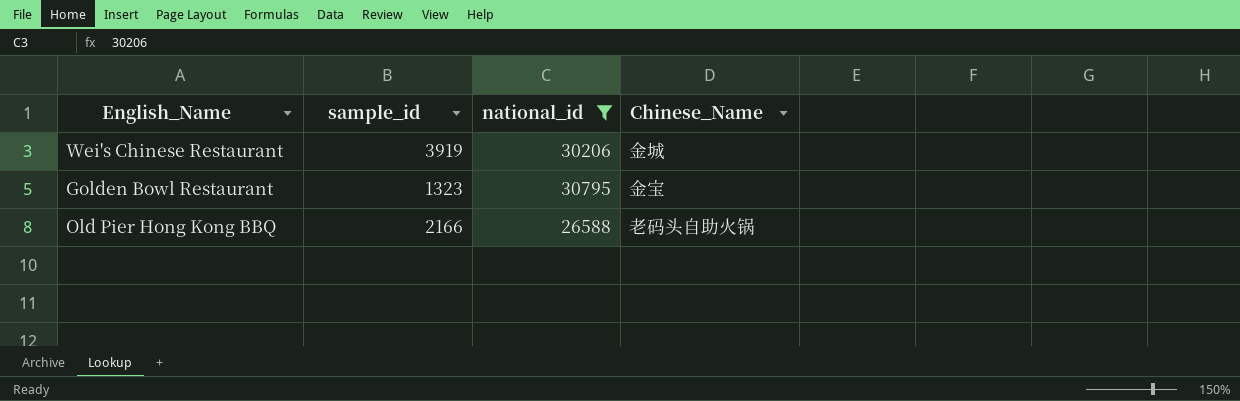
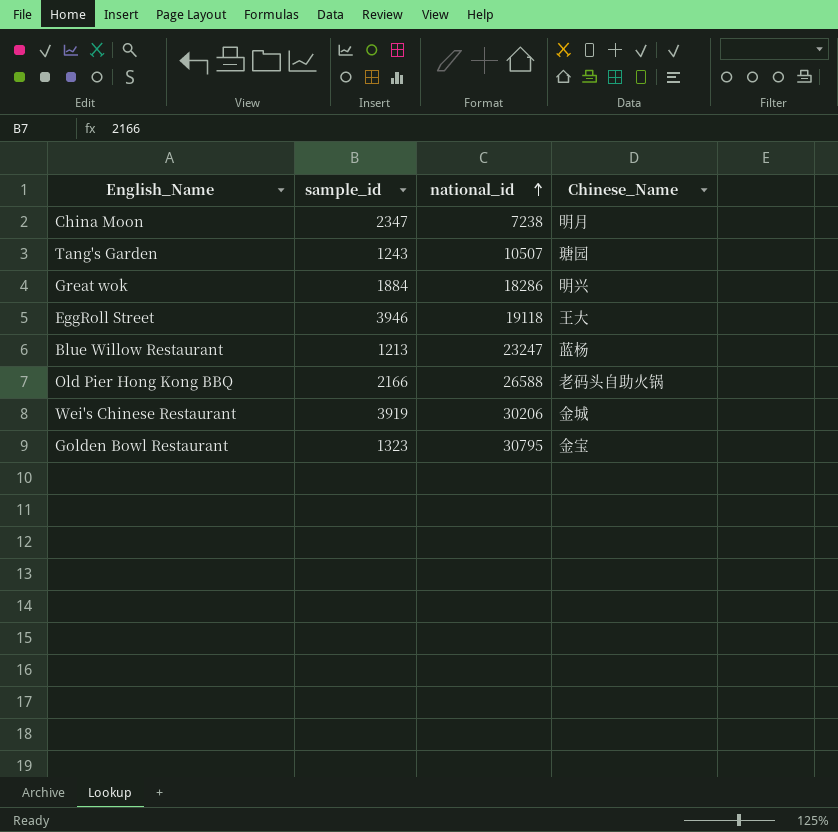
filter: national_id >= 26588 -> none
row order: none -> national_id ascending

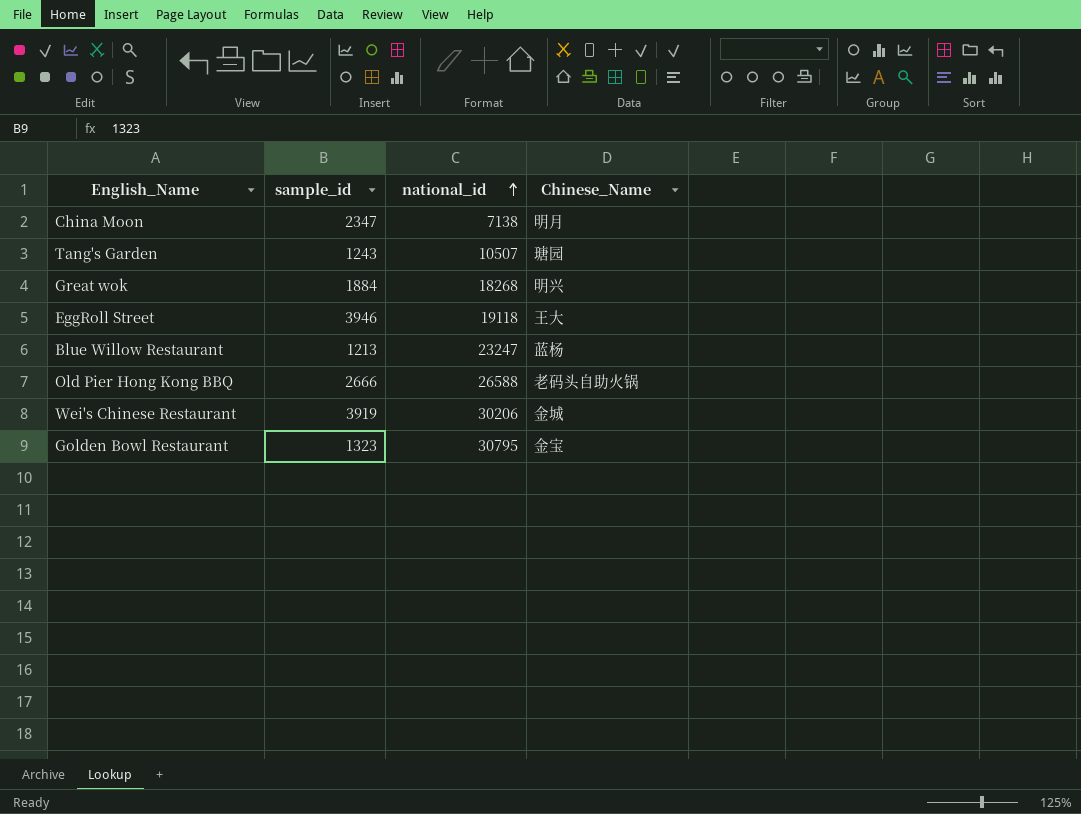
China Moon | national_id: 7238 -> 7138
Great wok | national_id: 18286 -> 18268
Old Pier Hong Kong BBQ | sample_id: 2166 -> 2666

